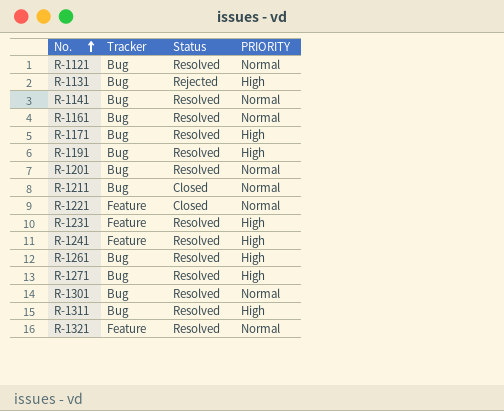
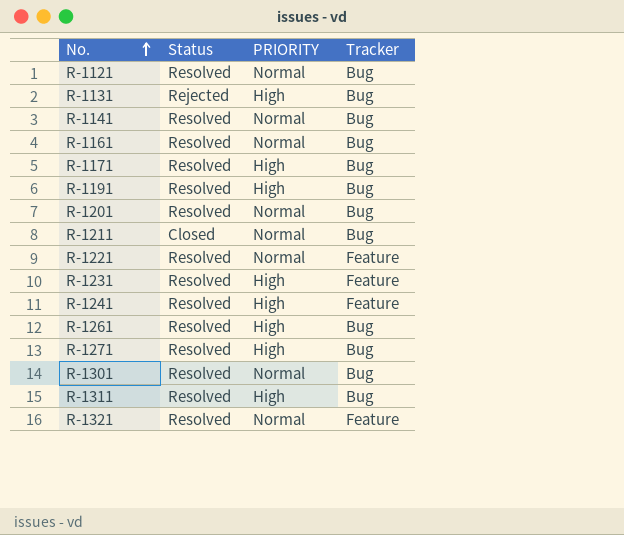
column Tracker | position: 2 -> 4
R-1221 | Status: Closed -> Resolved

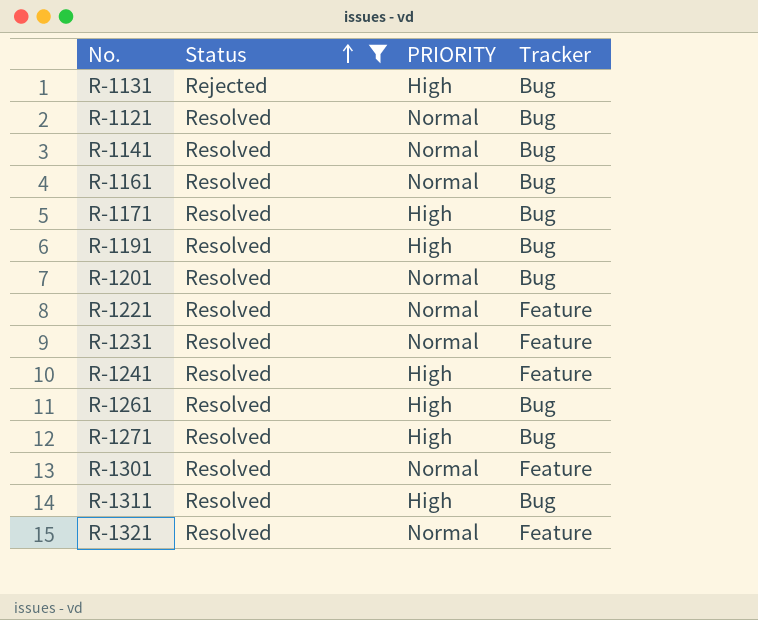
filter: none -> Status != Closed
row order: No. ascending -> Status ascending
R-1231 | PRIORITY: High -> Normal
R-1301 | Tracker: Bug -> Feature

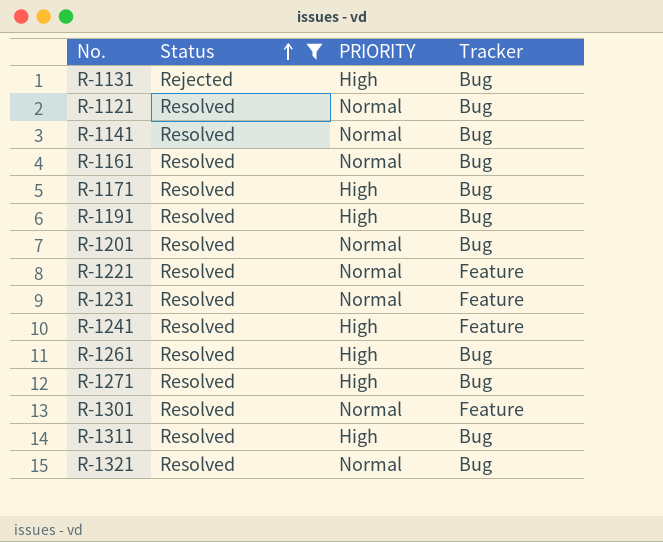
R-1321 | Tracker: Feature -> Bug

